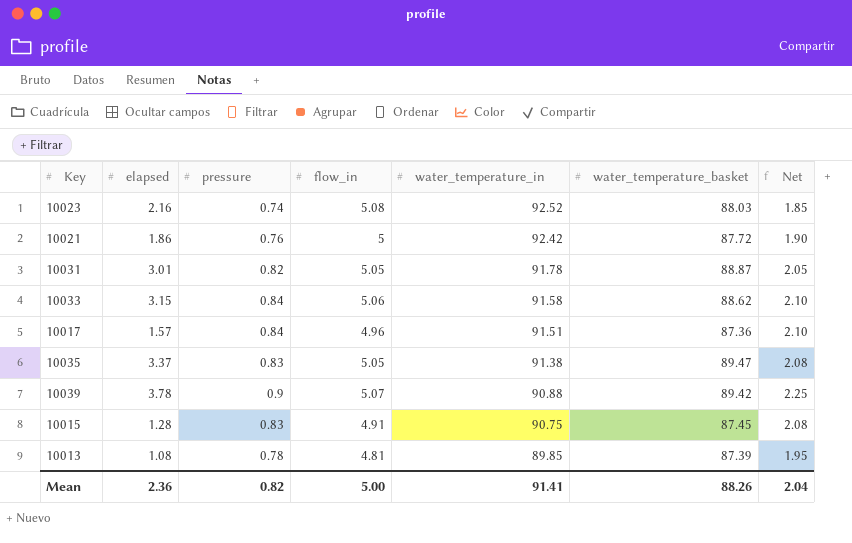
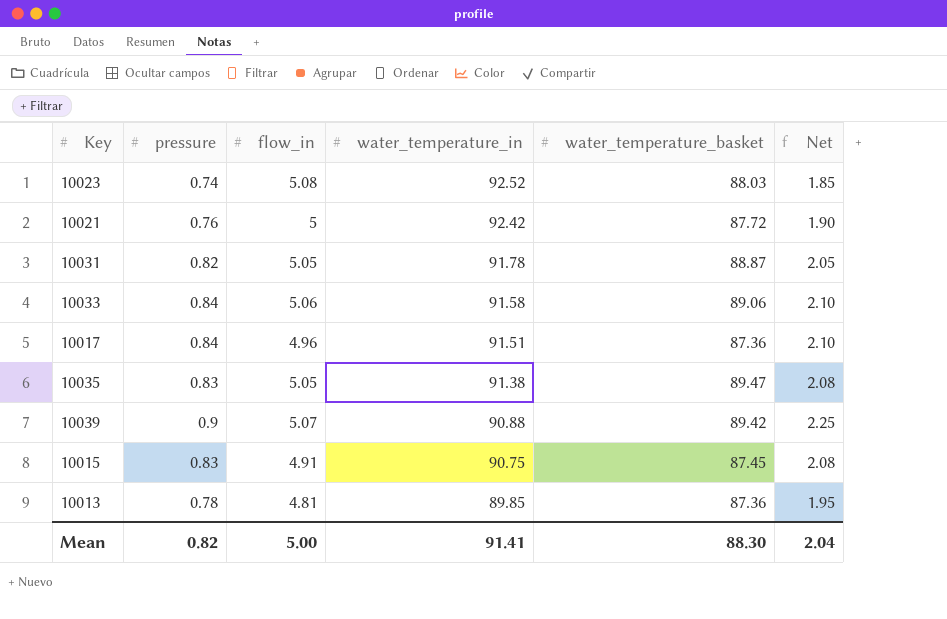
column elapsed | position: 2 -> none
10033 | water_temperature_basket: 88.62 -> 89.06
10013 | water_temperature_basket: 87.39 -> 87.36
Mean | water_temperature_basket: 88.26 -> 88.30

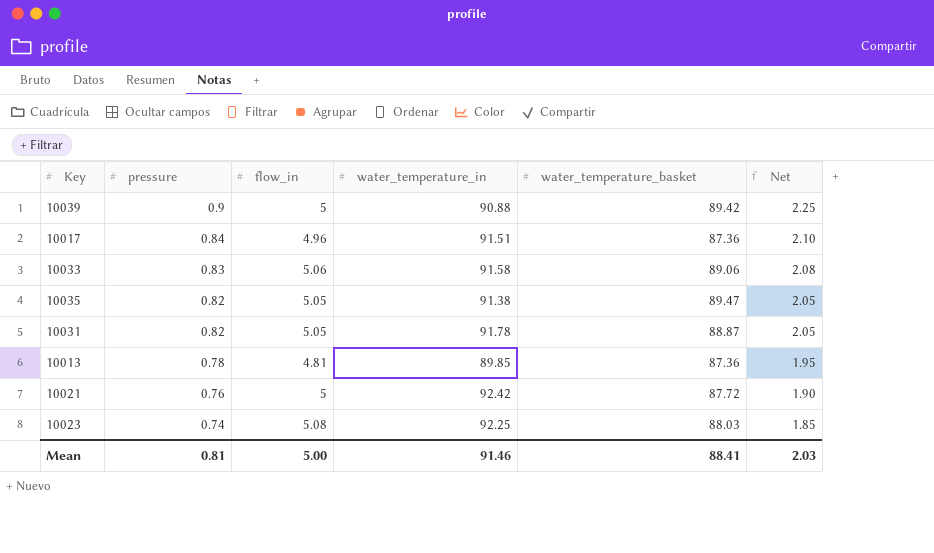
row order: water_temperature_in descending -> pressure descending
row 10015: 0.83 | 4.91 | 90.75 | 87.45 | 2.08 -> none
10039 | flow_in: 5.07 -> 5
10033 | pressure: 0.84 -> 0.83
10033 | Net: 2.10 -> 2.08
10035 | pressure: 0.83 -> 0.82
10035 | Net: 2.08 -> 2.05
10023 | water_temperature_in: 92.52 -> 92.25
Mean | pressure: 0.82 -> 0.81
Mean | water_temperature_in: 91.41 -> 91.46
Mean | water_temperature_basket: 88.30 -> 88.41
Mean | Net: 2.04 -> 2.03

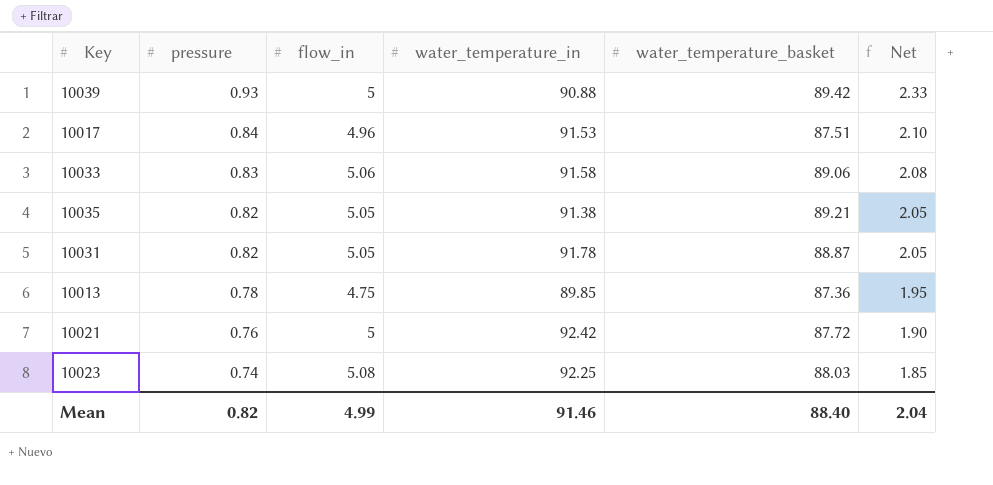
10039 | pressure: 0.9 -> 0.93
10039 | Net: 2.25 -> 2.33
10017 | water_temperature_in: 91.51 -> 91.53
10017 | water_temperature_basket: 87.36 -> 87.51
10035 | water_temperature_basket: 89.47 -> 89.21
10013 | flow_in: 4.81 -> 4.75
Mean | pressure: 0.81 -> 0.82
Mean | flow_in: 5.00 -> 4.99
Mean | water_temperature_basket: 88.41 -> 88.40
Mean | Net: 2.03 -> 2.04

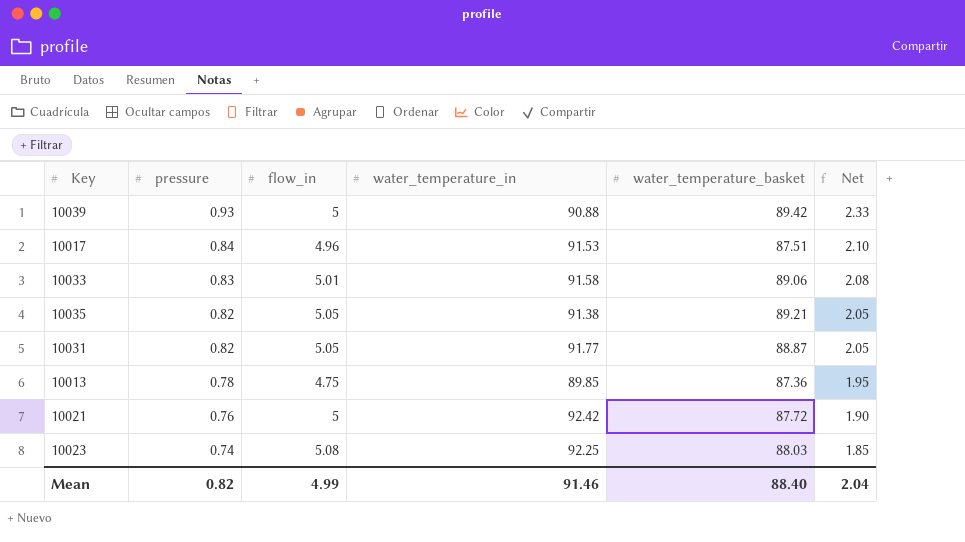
10033 | flow_in: 5.06 -> 5.01
10031 | water_temperature_in: 91.78 -> 91.77

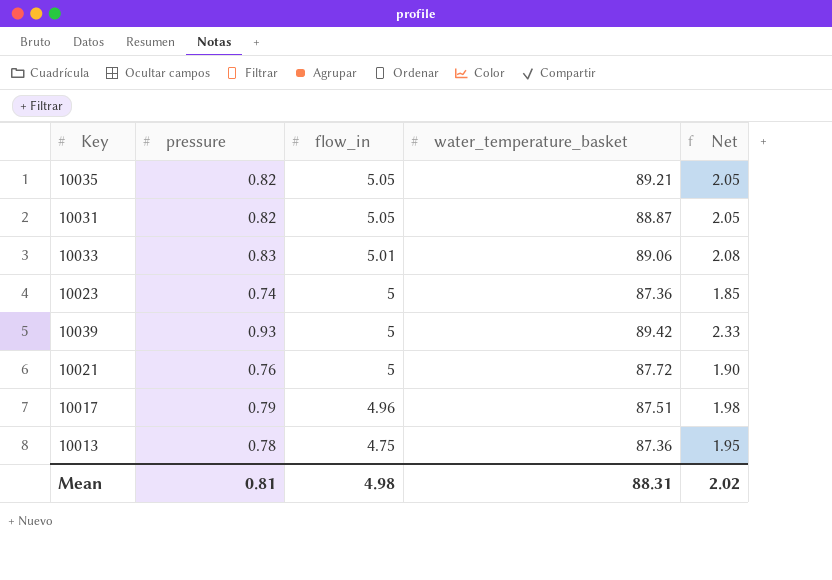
row order: pressure descending -> flow_in descending
column water_temperature_in | position: 4 -> none
10023 | flow_in: 5.08 -> 5
10023 | water_temperature_basket: 88.03 -> 87.36
10017 | pressure: 0.84 -> 0.79
10017 | Net: 2.10 -> 1.98
Mean | pressure: 0.82 -> 0.81
Mean | flow_in: 4.99 -> 4.98
Mean | water_temperature_basket: 88.40 -> 88.31
Mean | Net: 2.04 -> 2.02

